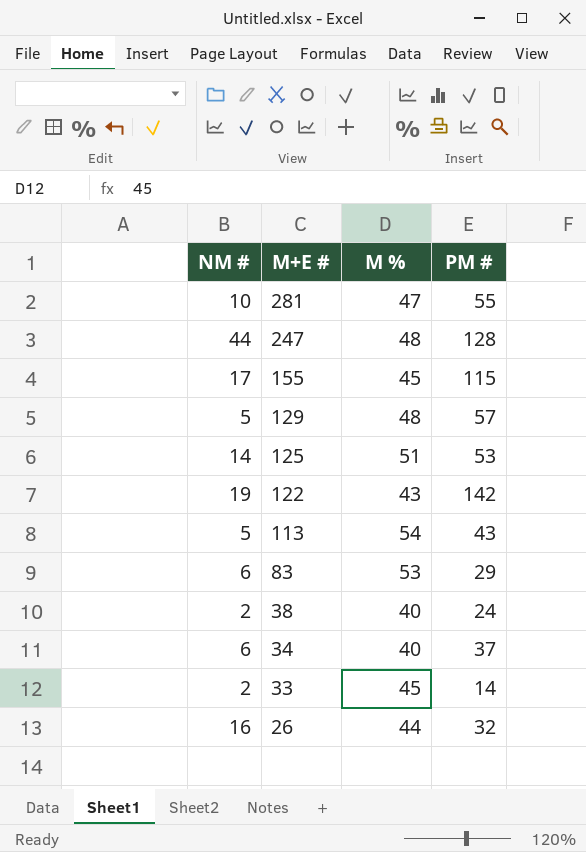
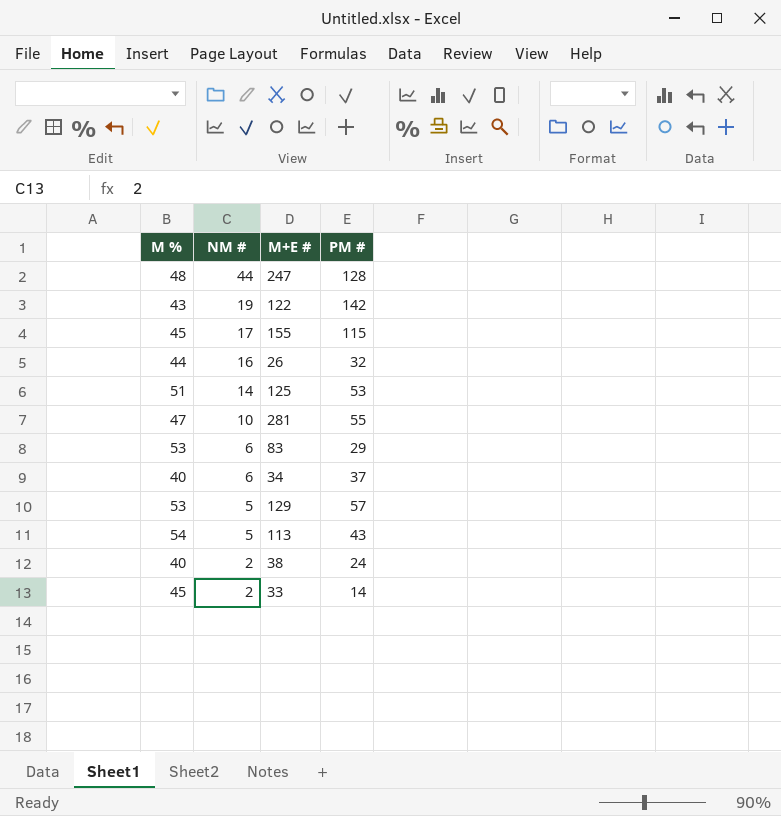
row order: M+E # descending -> NM # descending
column M % | position: 3 -> 1
129 | M %: 48 -> 53

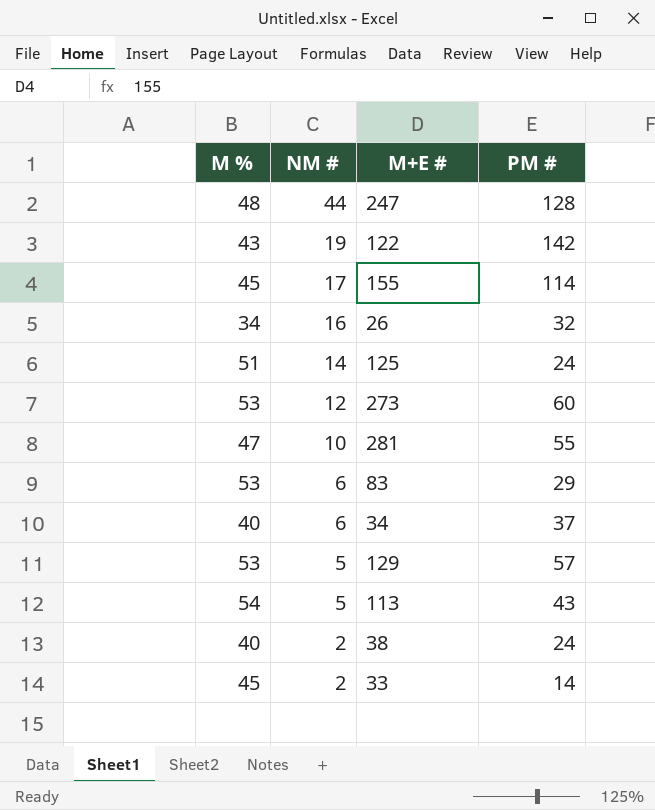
155 | PM #: 115 -> 114
26 | M %: 44 -> 34
125 | PM #: 53 -> 24
row 273: none -> 53 | 12 | 60

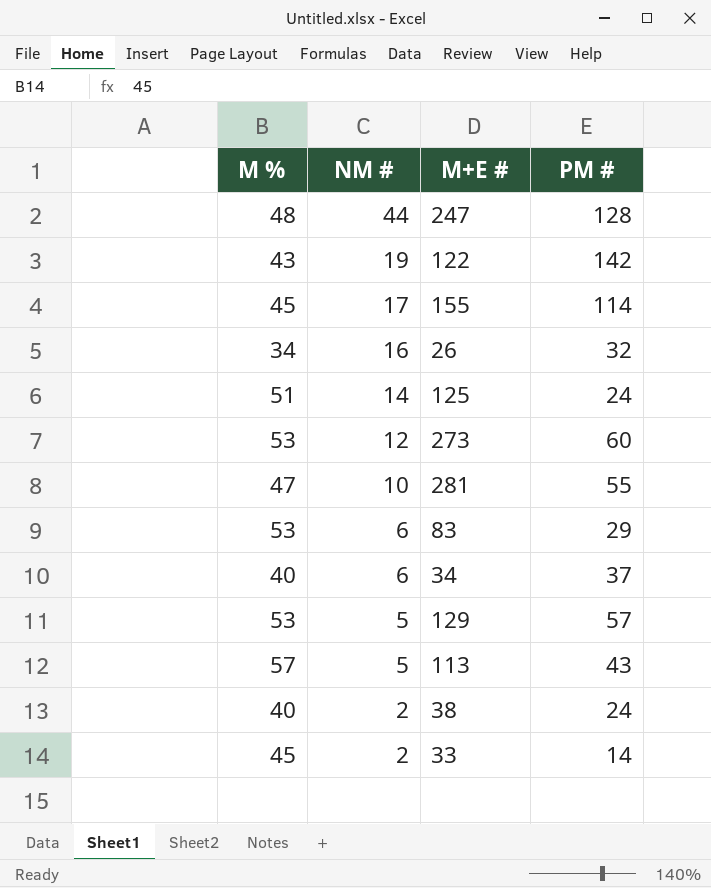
113 | M %: 54 -> 57

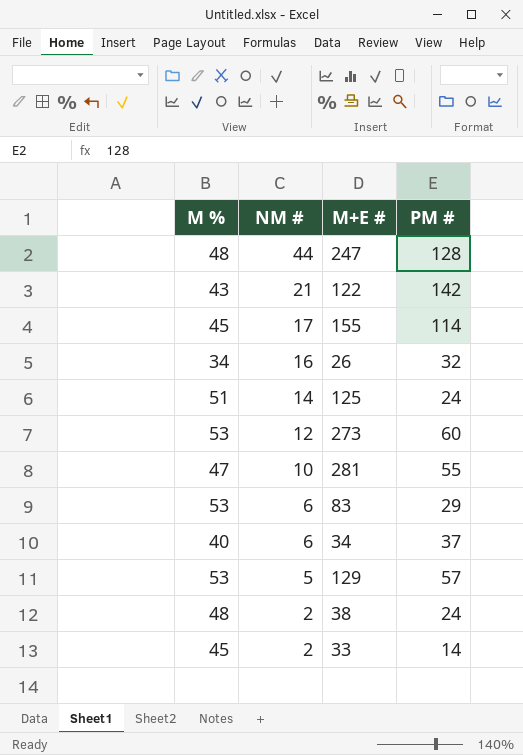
row 113: 57 | 5 | 43 -> none
122 | NM #: 19 -> 21
38 | M %: 40 -> 48

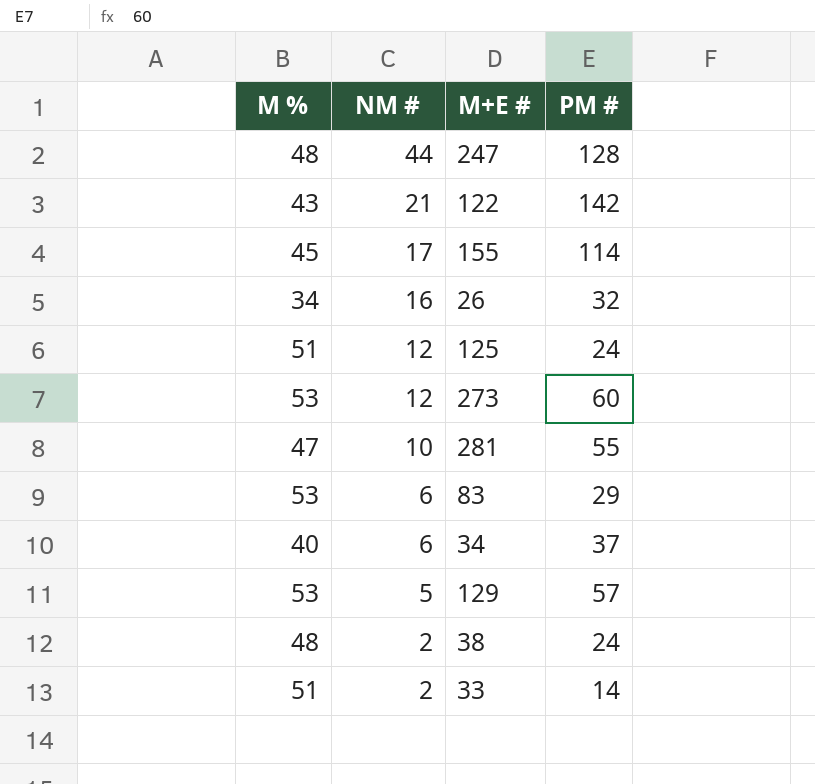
125 | NM #: 14 -> 12
33 | M %: 45 -> 51

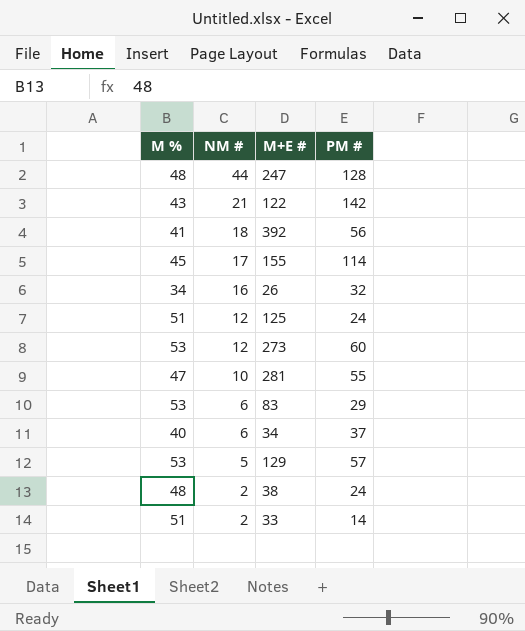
row 392: none -> 41 | 18 | 56

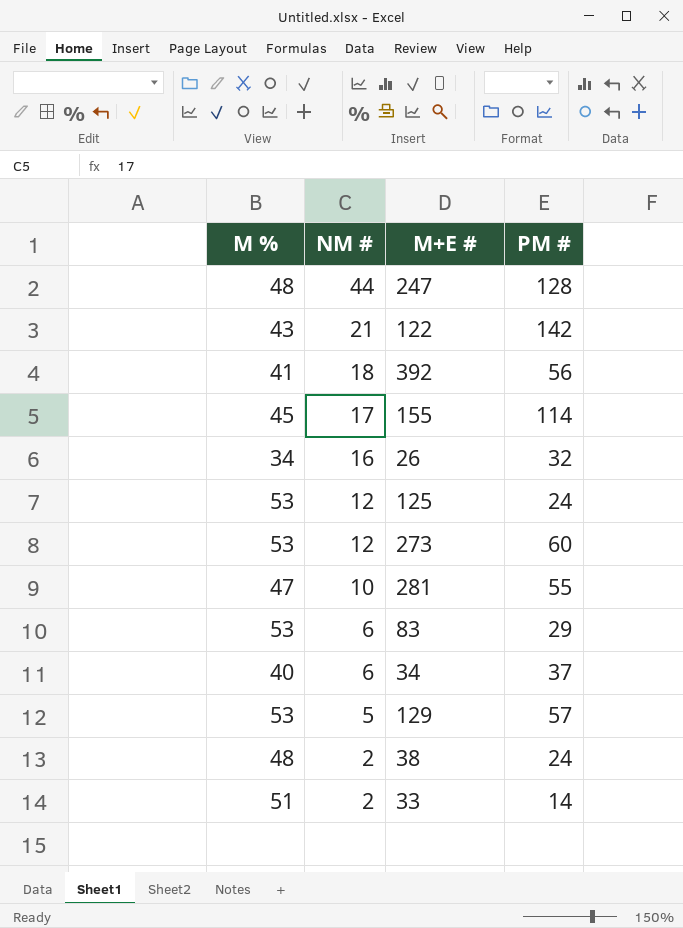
125 | M %: 51 -> 53

